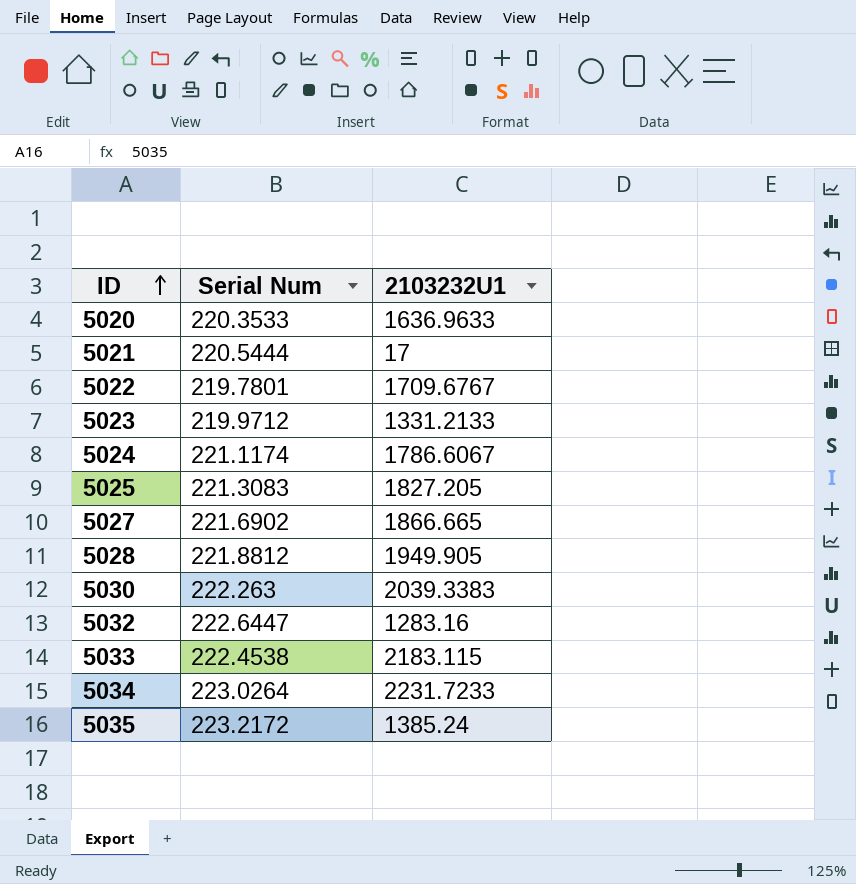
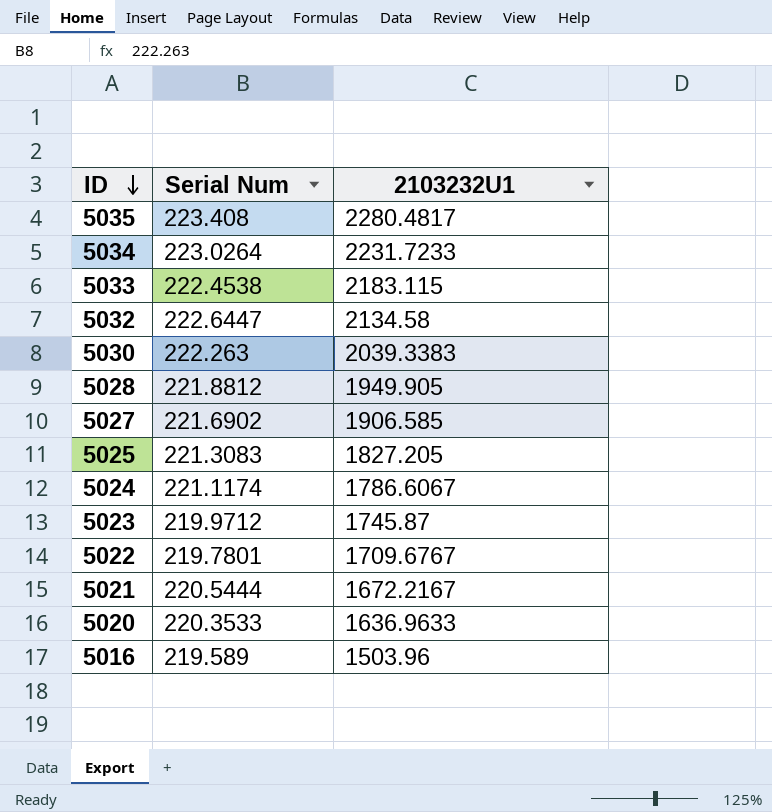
row order: ID ascending -> ID descending
5035 | Serial Num: 223.2172 -> 223.408
5035 | 2103232U1: 1385.24 -> 2280.4817
5032 | 2103232U1: 1283.16 -> 2134.58
5027 | 2103232U1: 1866.665 -> 1906.585
5023 | 2103232U1: 1331.2133 -> 1745.87
5021 | 2103232U1: 17 -> 1672.2167
row 5016: none -> 219.589 | 1503.96

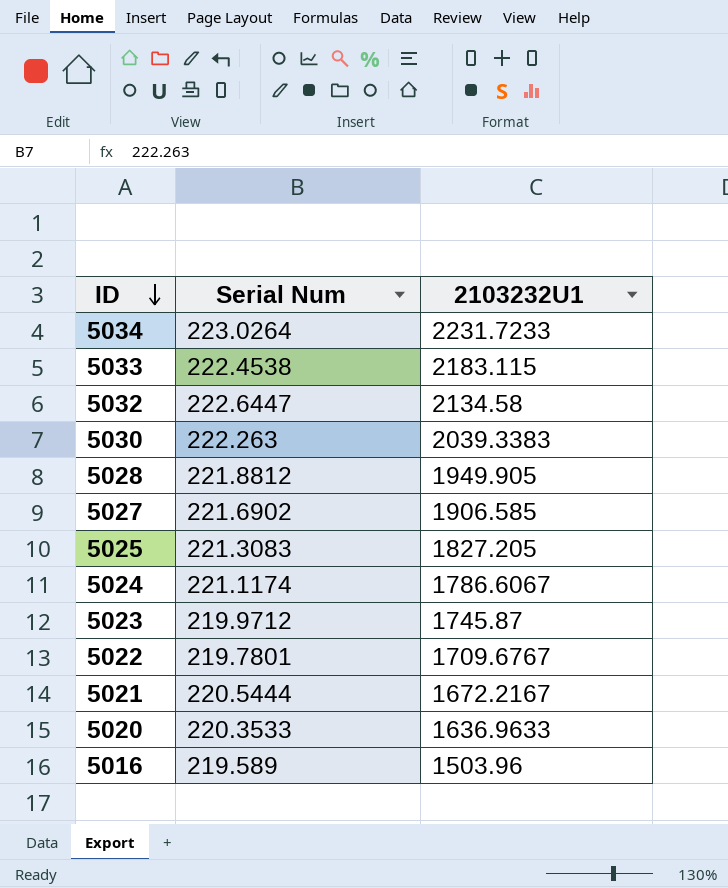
row 5035: 223.408 | 2280.4817 -> none

